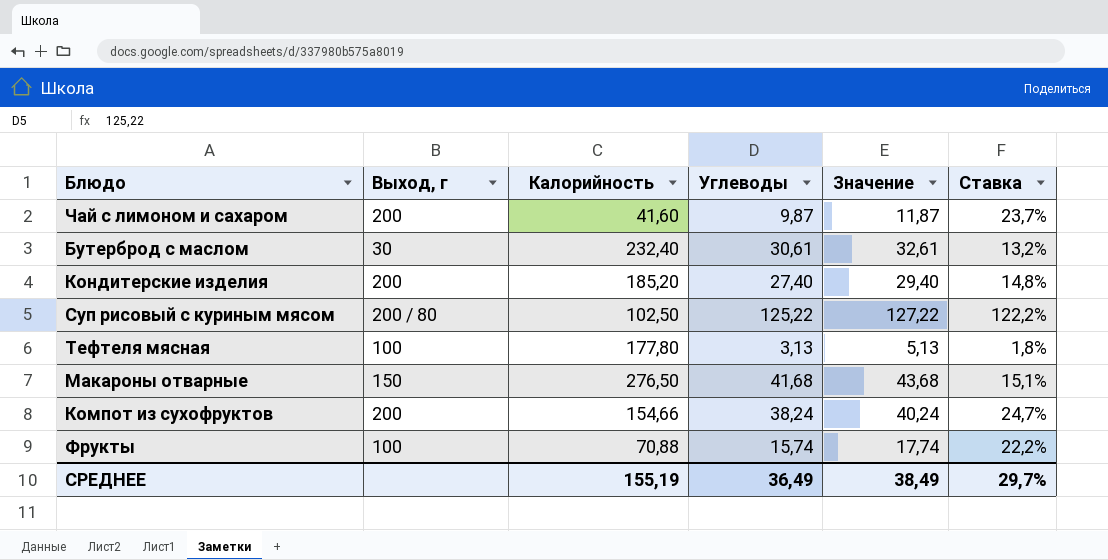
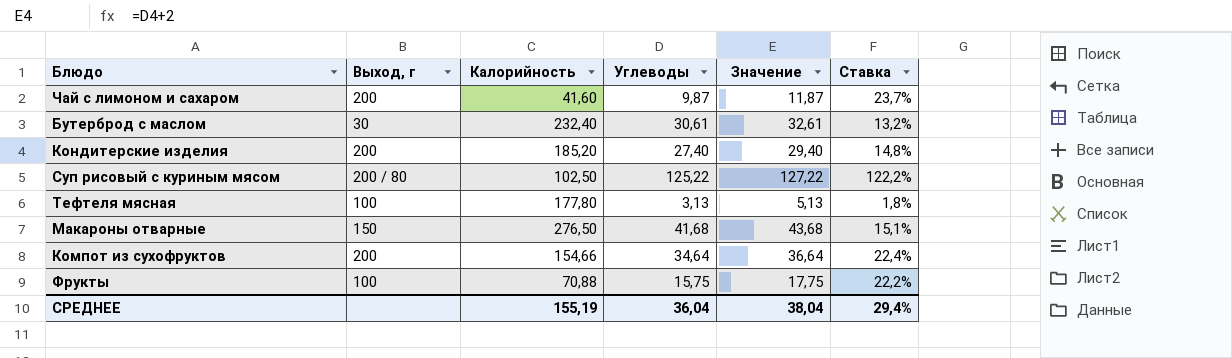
Компот из сухофруктов | Углеводы: 38,24 -> 34,64
Компот из сухофруктов | Значение: 40,24 -> 36,64
Компот из сухофруктов | Ставка: 24,7% -> 22,4%
Фрукты | Углеводы: 15,74 -> 15,75
Фрукты | Значение: 17,74 -> 17,75
СРЕДНЕЕ | Углеводы: 36,49 -> 36,04
СРЕДНЕЕ | Значение: 38,49 -> 38,04
СРЕДНЕЕ | Ставка: 29,7% -> 29,4%

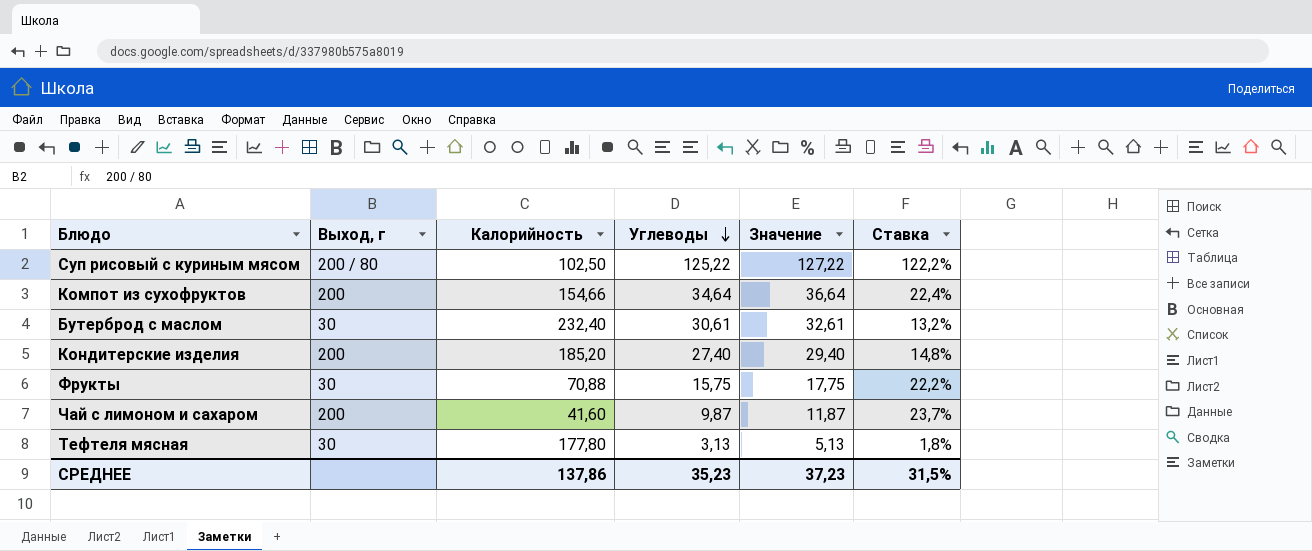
row order: none -> Углеводы descending
row Макароны отварные: 150 | 276,50 | 41,68 | 43,68 | 15,1% -> none
Фрукты | Выход, г: 100 -> 30
Тефтеля мясная | Выход, г: 100 -> 30
СРЕДНЕЕ | Калорийность: 155,19 -> 137,86
СРЕДНЕЕ | Углеводы: 36,04 -> 35,23
СРЕДНЕЕ | Значение: 38,04 -> 37,23
СРЕДНЕЕ | Ставка: 29,4% -> 31,5%

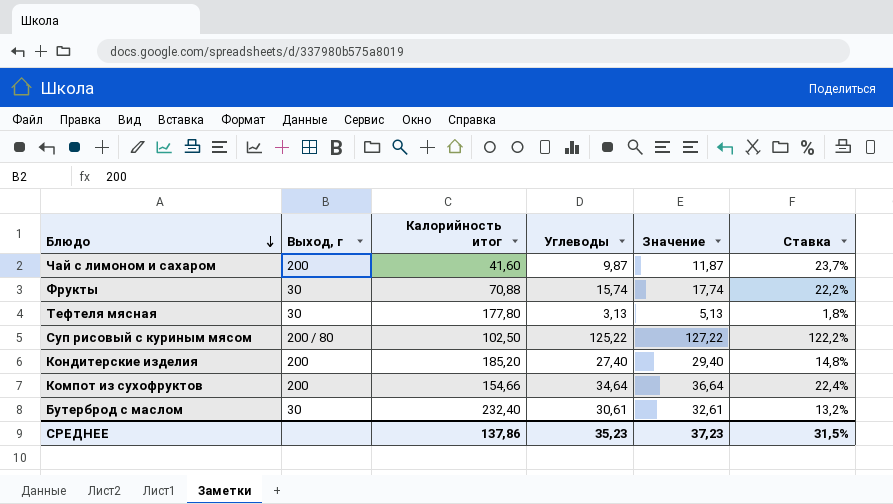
row order: Углеводы descending -> Блюдо descending
column name: Калорийность -> Калорийность итог
Фрукты | Углеводы: 15,75 -> 15,74
Фрукты | Значение: 17,75 -> 17,74

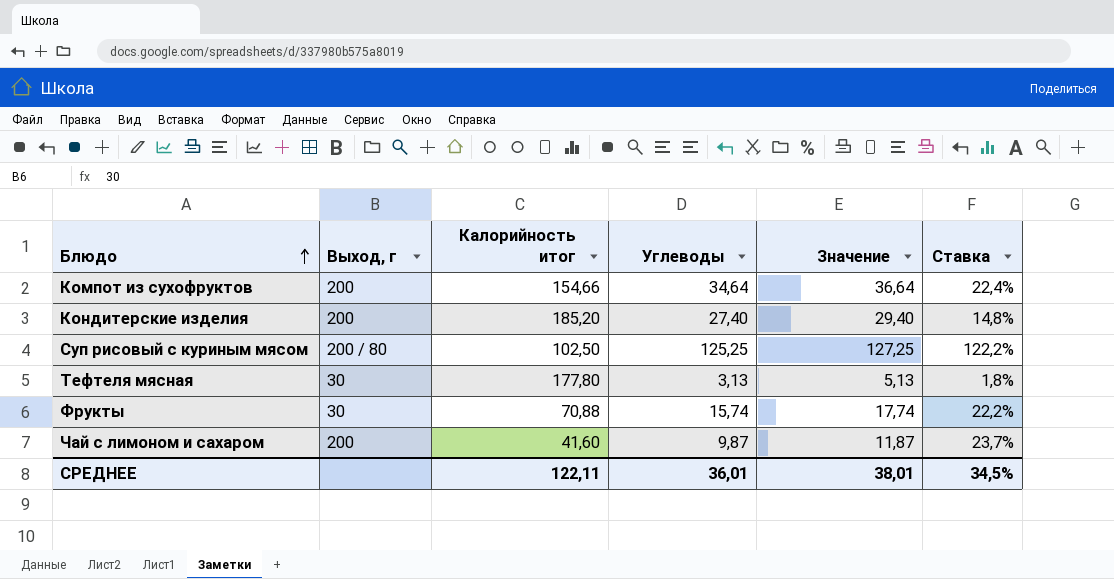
row order: Блюдо descending -> Блюдо ascending
row Бутерброд с маслом: 30 | 232,40 | 30,61 | 32,61 | 13,2% -> none
Суп рисовый с куриным мясом | Углеводы: 125,22 -> 125,25
Суп рисовый с куриным мясом | Значение: 127,22 -> 127,25
СРЕДНЕЕ | Калорийность итог: 137,86 -> 122,11
СРЕДНЕЕ | Углеводы: 35,23 -> 36,01
СРЕДНЕЕ | Значение: 37,23 -> 38,01
СРЕДНЕЕ | Ставка: 31,5% -> 34,5%

